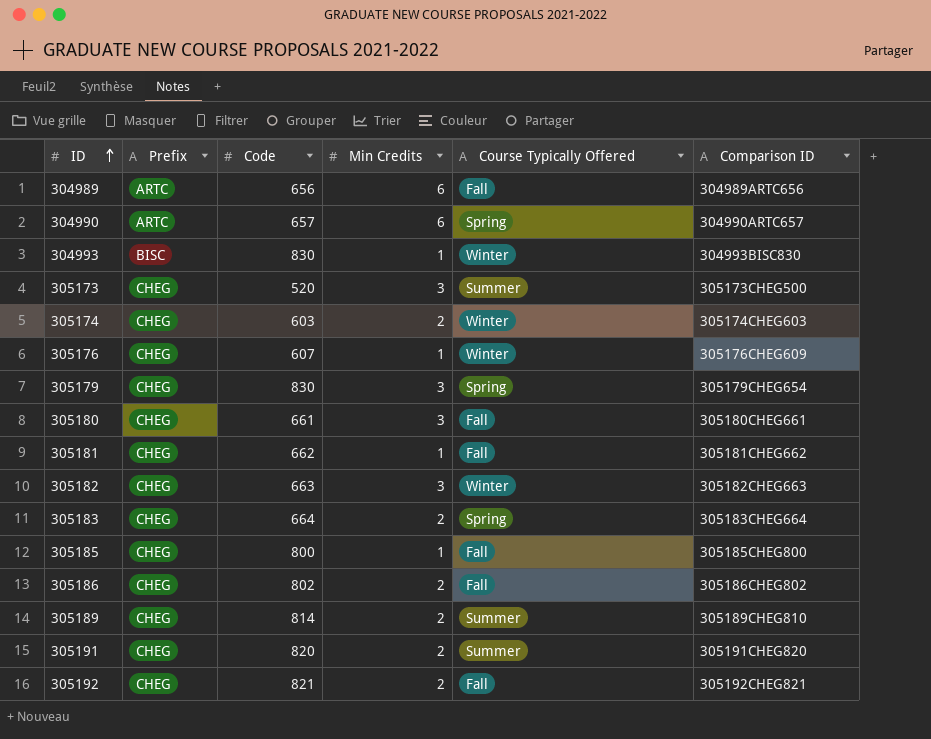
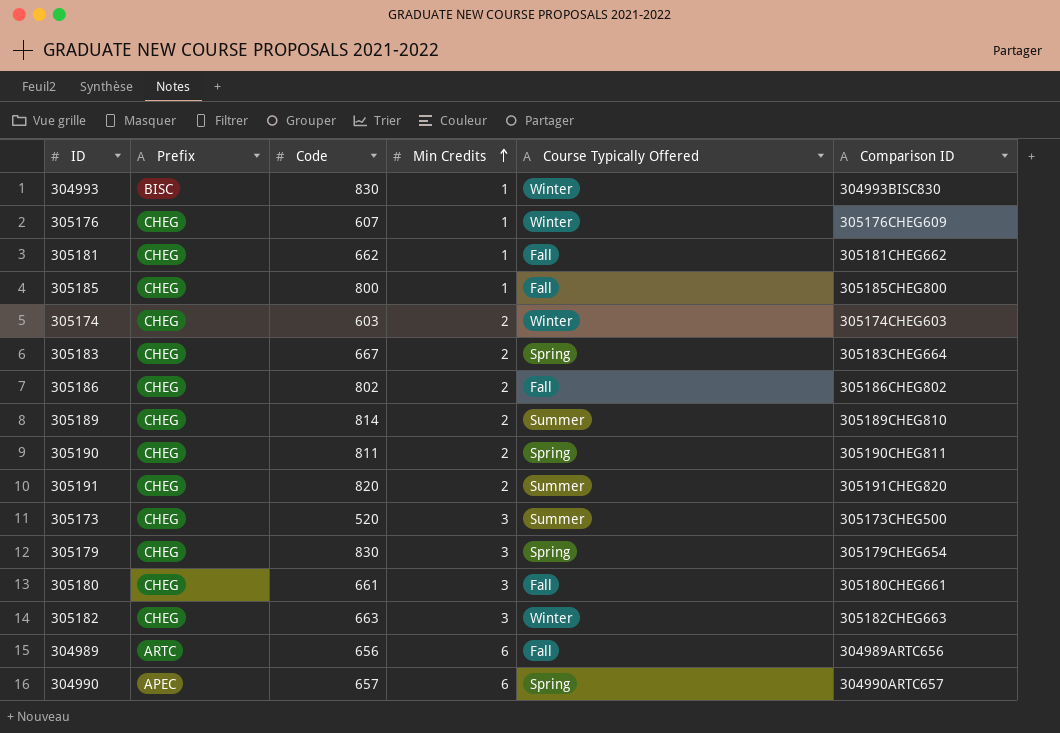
row order: ID ascending -> Min Credits ascending
row 305192: CHEG | 821 | 2 | Fall | 305192CHEG821 -> none
305183 | Code: 664 -> 667
row 305190: none -> CHEG | 811 | 2 | Spring | 305190CHEG811
304990 | Prefix: ARTC -> APEC

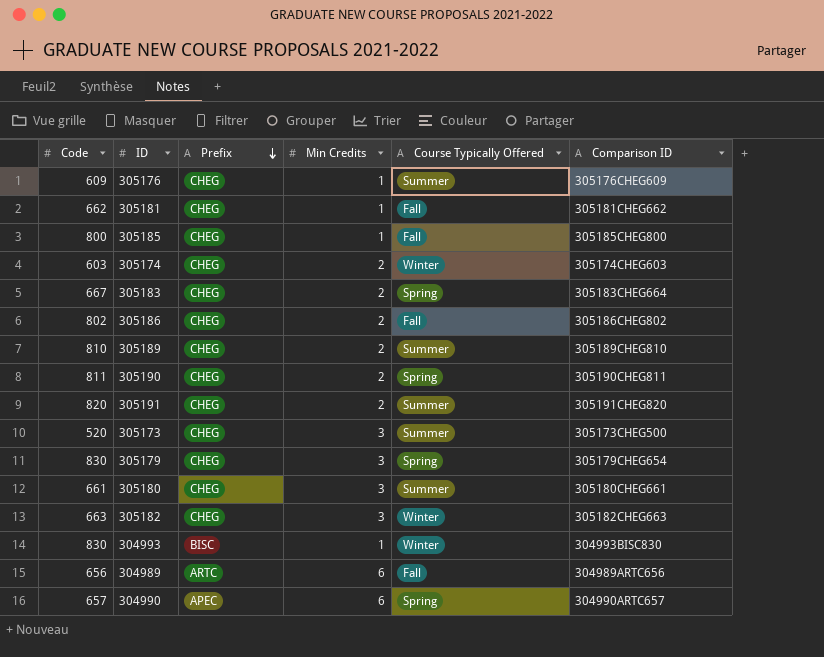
row order: Min Credits ascending -> Prefix descending
column Code | position: 3 -> 1
305176 | Code: 607 -> 609
305176 | Course Typically Offered: Winter -> Summer
305189 | Code: 814 -> 810
305180 | Course Typically Offered: Fall -> Summer

